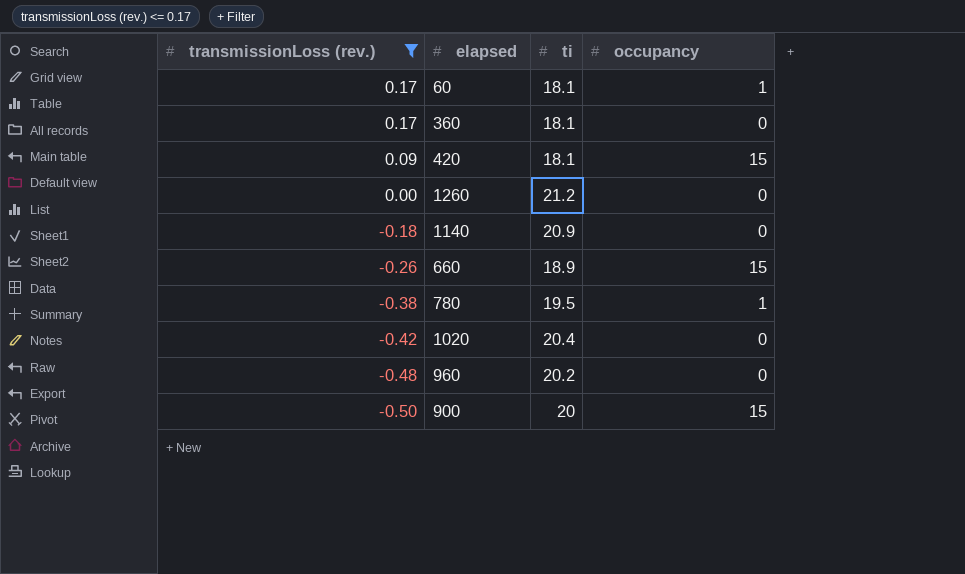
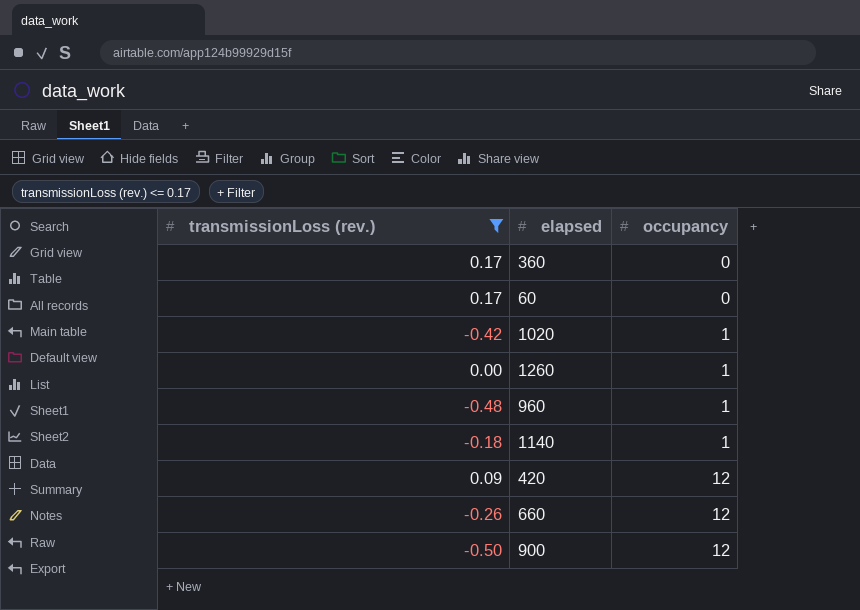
row order: transmissionLoss (rev.) descending -> occupancy ascending
column ti | position: 3 -> none
row 780: -0.38 | 19.5 | 1 -> none
60 | occupancy: 1 -> 0
1020 | occupancy: 0 -> 1
1260 | occupancy: 0 -> 1
960 | occupancy: 0 -> 1
1140 | occupancy: 0 -> 1
420 | occupancy: 15 -> 12
660 | occupancy: 15 -> 12
900 | occupancy: 15 -> 12

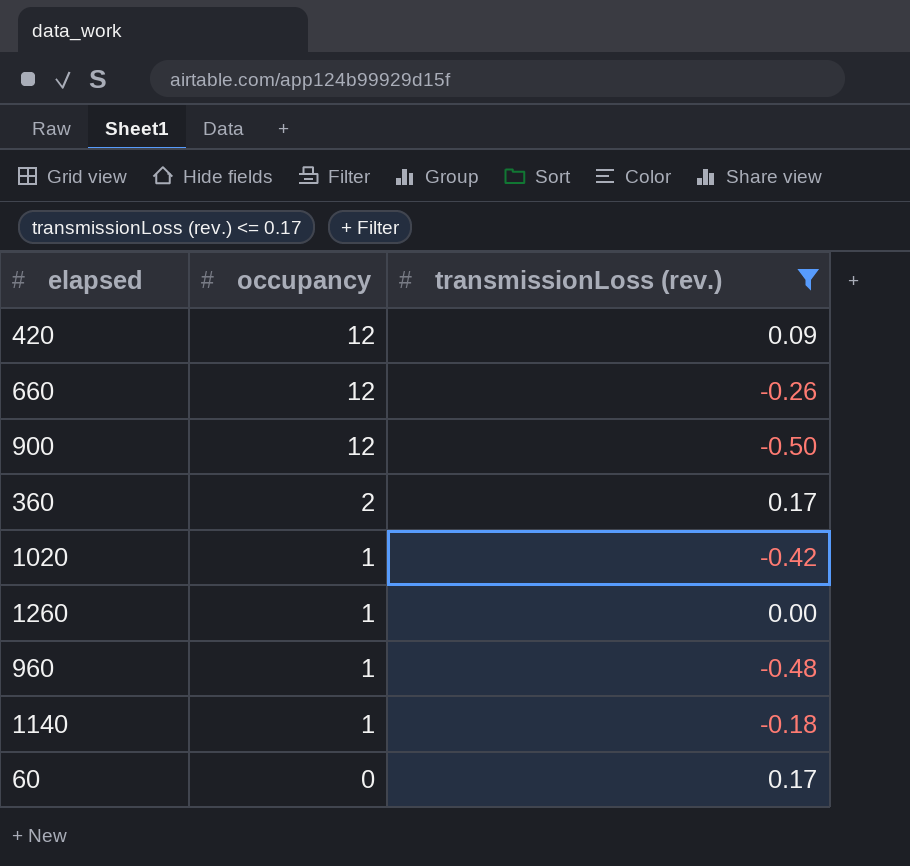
row order: occupancy ascending -> occupancy descending
column transmissionLoss (rev.) | position: 1 -> 3
360 | occupancy: 0 -> 2

